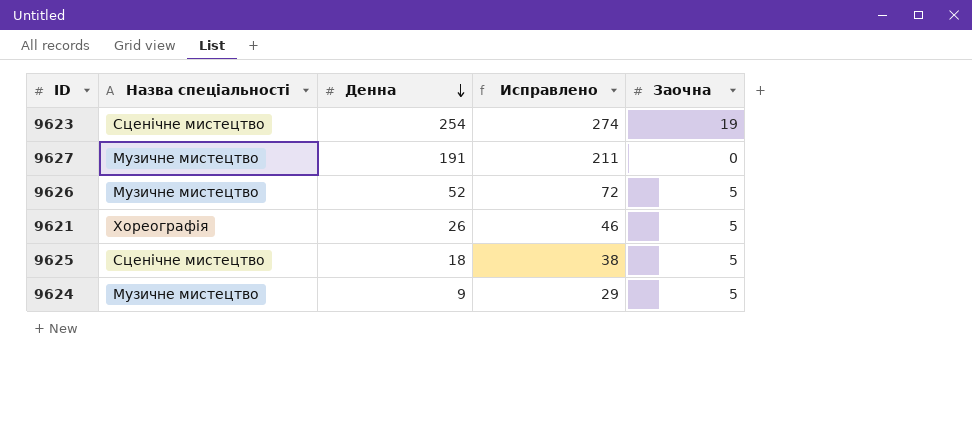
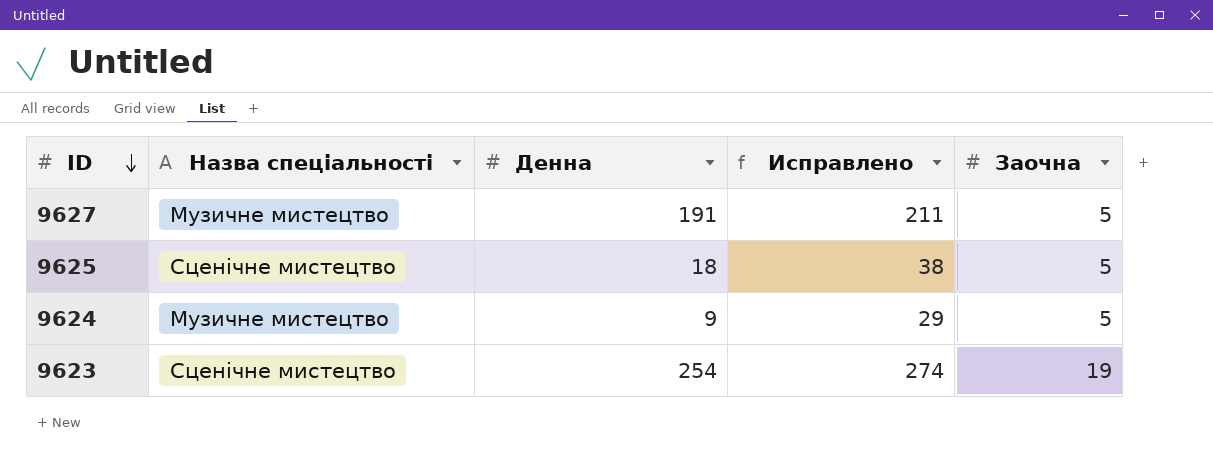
row order: Денна descending -> ID descending
row 9626: Музичне мистецтво | 52 | 72 | 5 -> none
row 9621: Хореографія | 26 | 46 | 5 -> none
9627 | Заочна: 0 -> 5

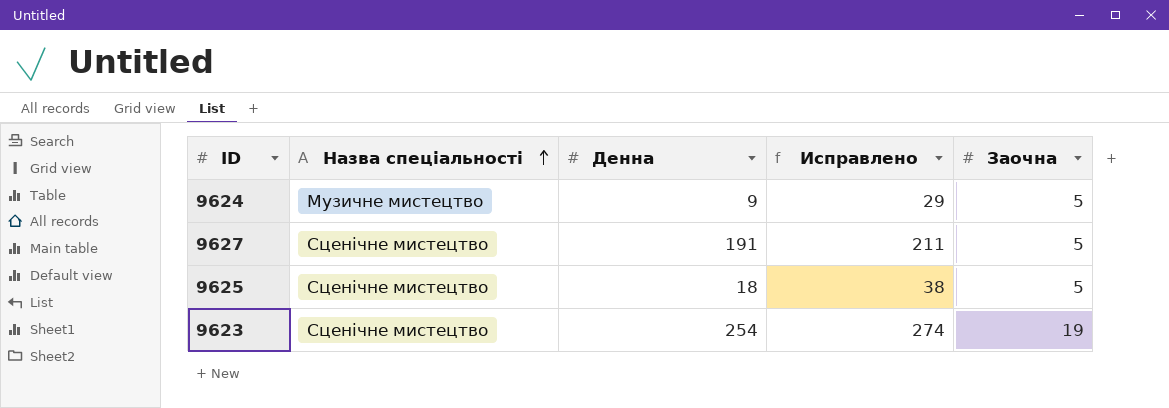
row order: ID descending -> Назва спеціальності ascending
9627 | Назва спеціальності: Музичне мистецтво -> Сценічне мистецтво

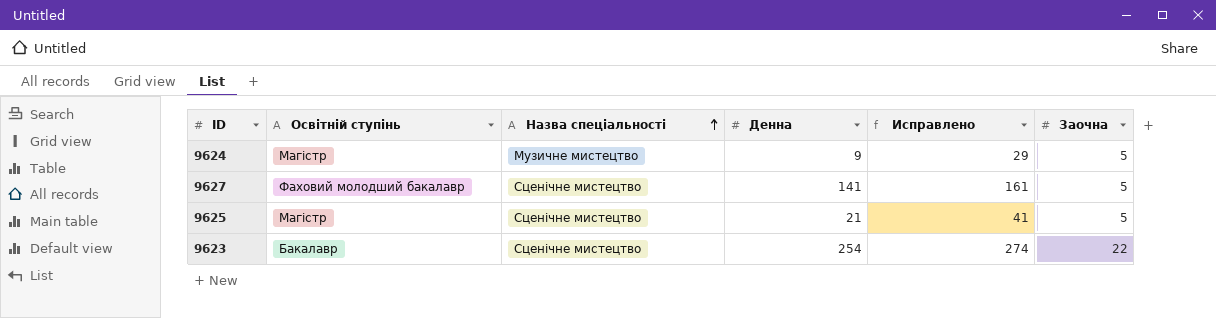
column Освітній ступінь | position: none -> 2
9627 | Денна: 191 -> 141
9627 | Исправлено: 211 -> 161
9625 | Денна: 18 -> 21
9625 | Исправлено: 38 -> 41
9623 | Заочна: 19 -> 22

